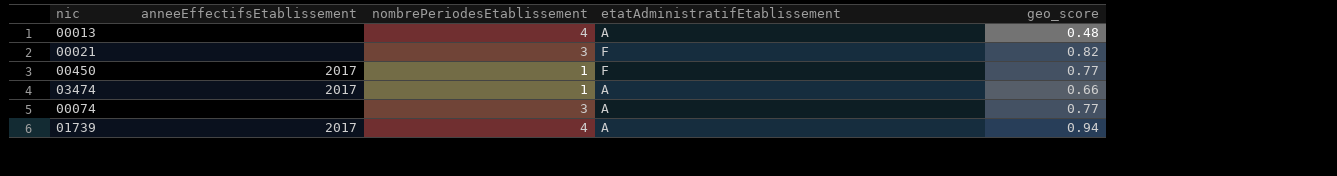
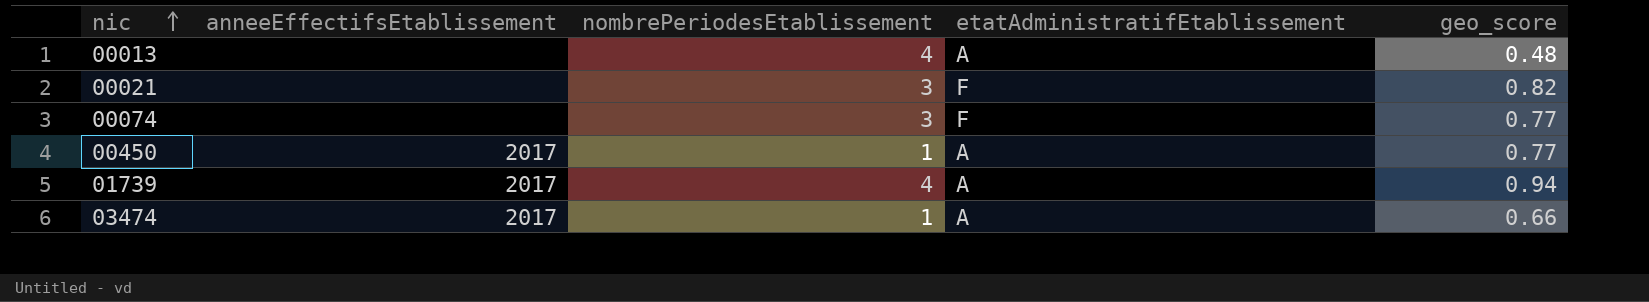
row order: none -> nic ascending
00074 | etatAdministratifEtablissement: A -> F
00450 | etatAdministratifEtablissement: F -> A

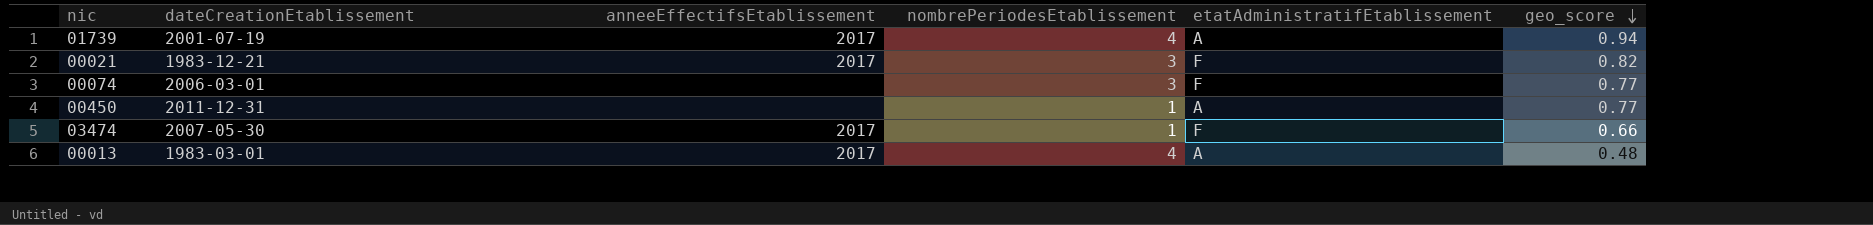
row order: nic ascending -> geo_score descending
column dateCreationEtablissement | position: none -> 2
00021 | anneeEffectifsEtablissement: none -> 2017
00450 | anneeEffectifsEtablissement: 2017 -> none
03474 | etatAdministratifEtablissement: A -> F
00013 | anneeEffectifsEtablissement: none -> 2017

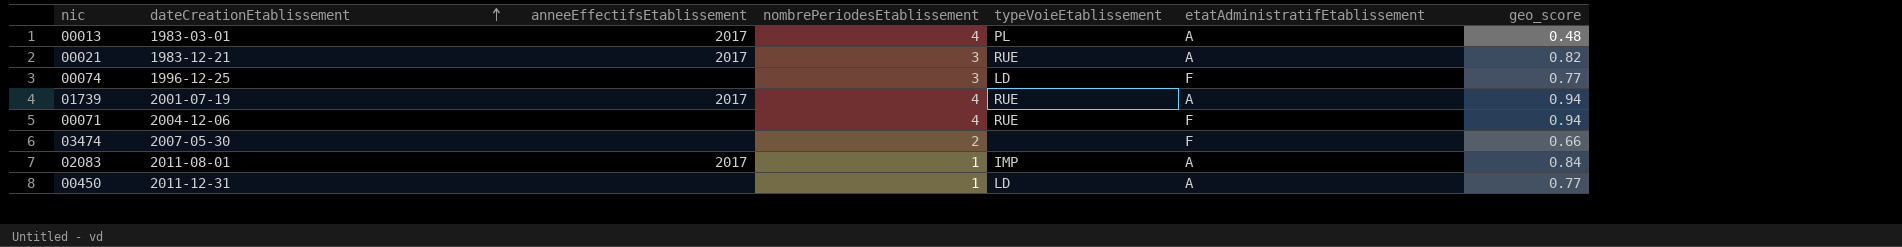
row order: geo_score descending -> dateCreationEtablissement ascending
column typeVoieEtablissement | position: none -> 5
00021 | etatAdministratifEtablissement: F -> A
00074 | dateCreationEtablissement: 2006-03-01 -> 1996-12-25
row 00071: none -> 2004-12-06 | none | 4 | RUE | F | 0.94
03474 | anneeEffectifsEtablissement: 2017 -> none
03474 | nombrePeriodesEtablissement: 1 -> 2
row 02083: none -> 2011-08-01 | 2017 | 1 | IMP | A | 0.84

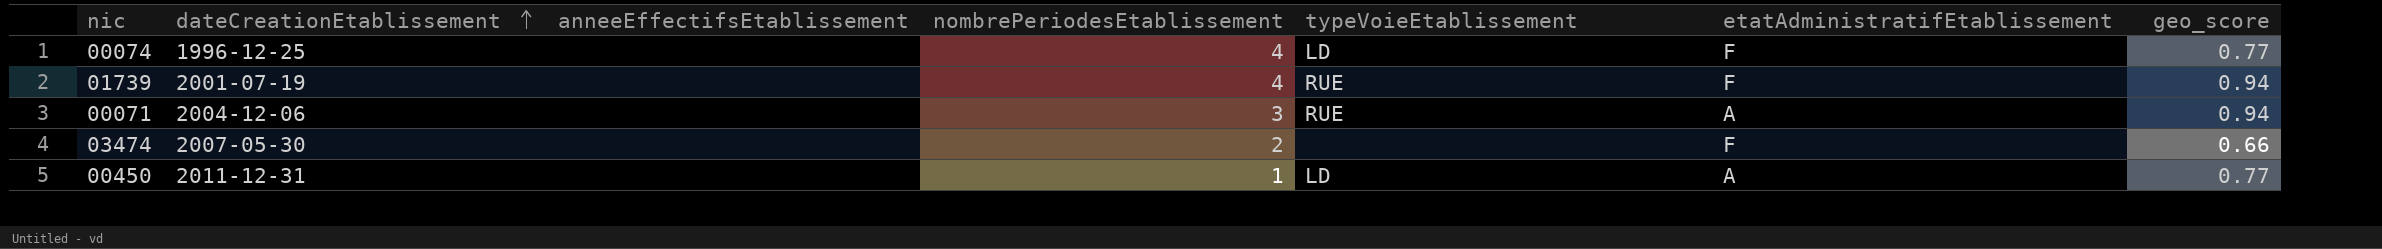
row 00013: 1983-03-01 | 2017 | 4 | PL | A | 0.48 -> none
row 00021: 1983-12-21 | 2017 | 3 | RUE | A | 0.82 -> none
row 02083: 2011-08-01 | 2017 | 1 | IMP | A | 0.84 -> none
00074 | nombrePeriodesEtablissement: 3 -> 4
01739 | anneeEffectifsEtablissement: 2017 -> none
01739 | etatAdministratifEtablissement: A -> F
00071 | nombrePeriodesEtablissement: 4 -> 3
00071 | etatAdministratifEtablissement: F -> A

